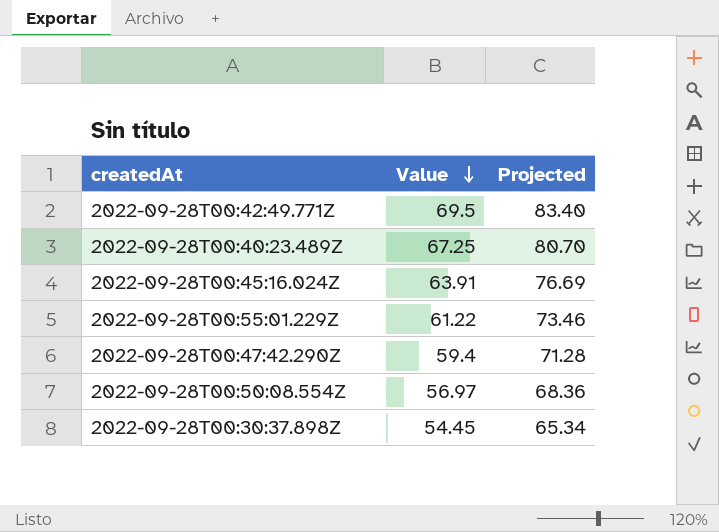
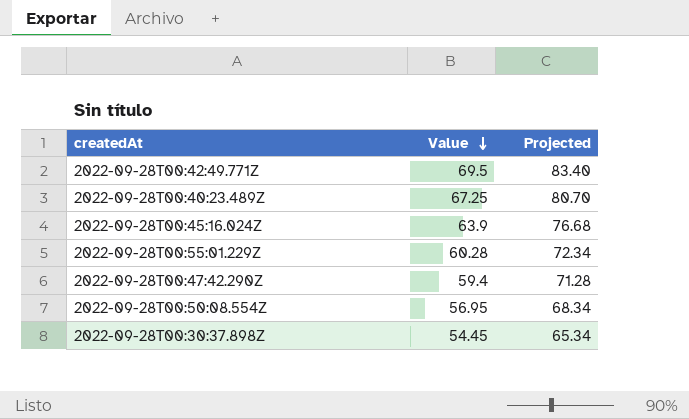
2022-09-28T00:45:16.024Z | Value: 63.91 -> 63.9
2022-09-28T00:45:16.024Z | Projected: 76.69 -> 76.68
2022-09-28T00:55:01.229Z | Value: 61.22 -> 60.28
2022-09-28T00:55:01.229Z | Projected: 73.46 -> 72.34
2022-09-28T00:50:08.554Z | Value: 56.97 -> 56.95
2022-09-28T00:50:08.554Z | Projected: 68.36 -> 68.34

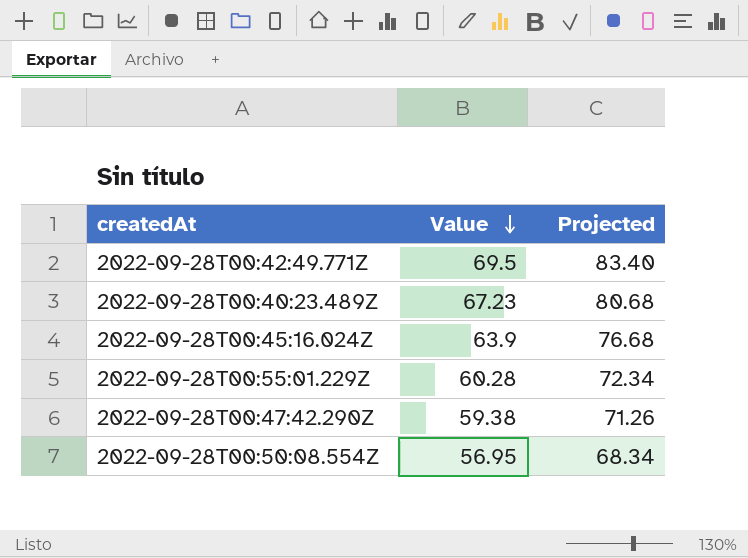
row 2022-09-28T00:30:37.898Z: 54.45 | 65.34 -> none
2022-09-28T00:40:23.489Z | Value: 67.25 -> 67.23
2022-09-28T00:40:23.489Z | Projected: 80.70 -> 80.68
2022-09-28T00:47:42.290Z | Value: 59.4 -> 59.38
2022-09-28T00:47:42.290Z | Projected: 71.28 -> 71.26

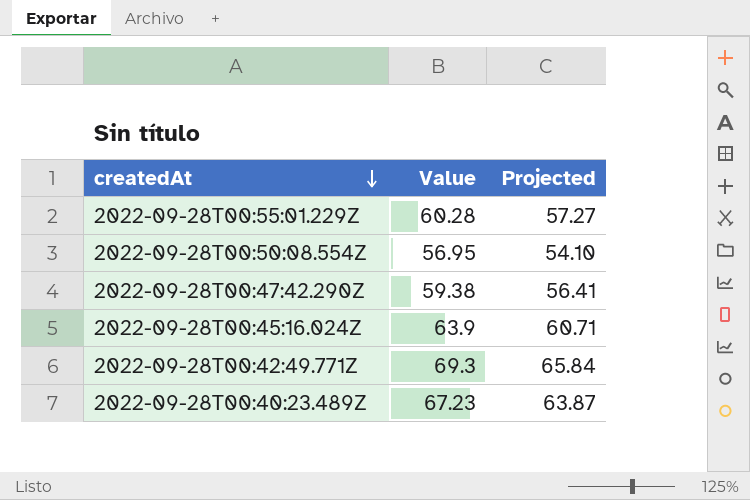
row order: Value descending -> createdAt descending
column Projected | formula: [Value] * 1.2 -> [Value] * 0.95
2022-09-28T00:42:49.771Z | Value: 69.5 -> 69.3

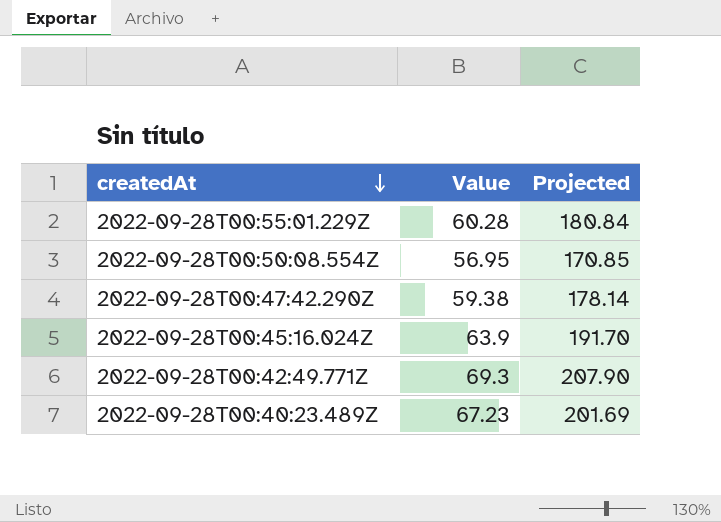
column Projected | formula: [Value] * 0.95 -> [Value] * 3

